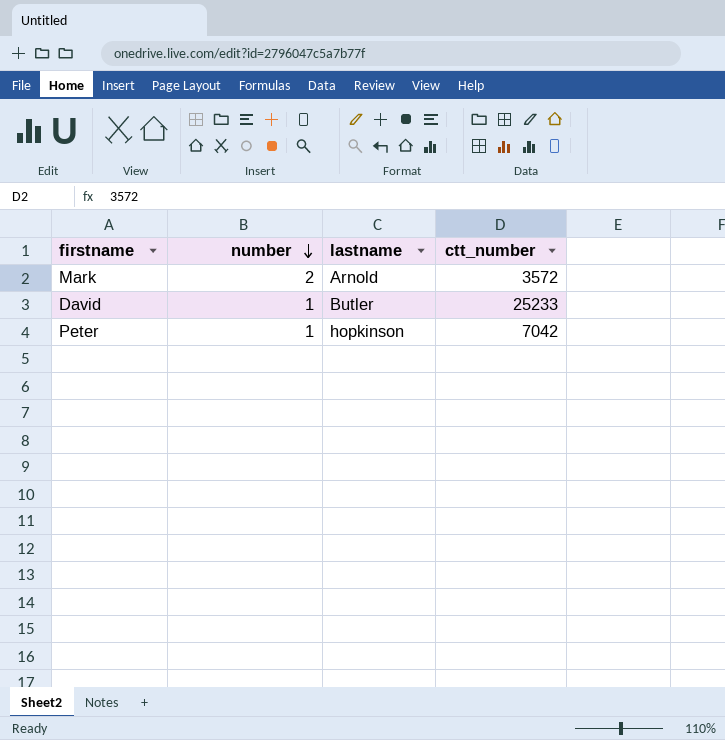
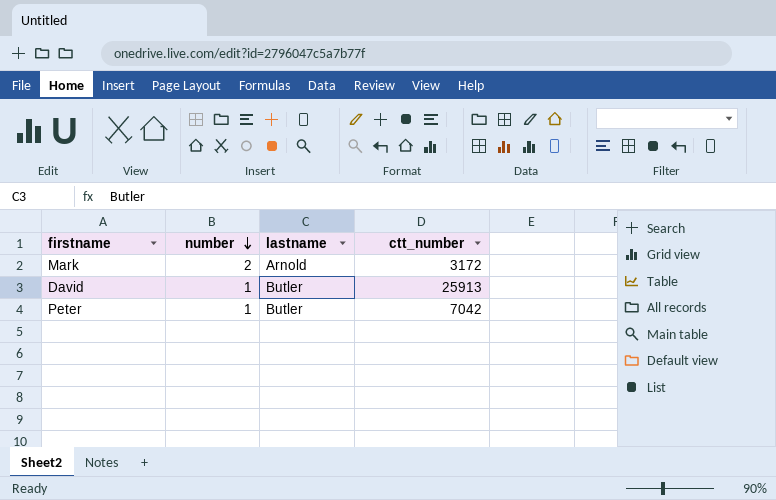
Mark | ctt_number: 3572 -> 3172
David | ctt_number: 25233 -> 25913
Peter | lastname: hopkinson -> Butler

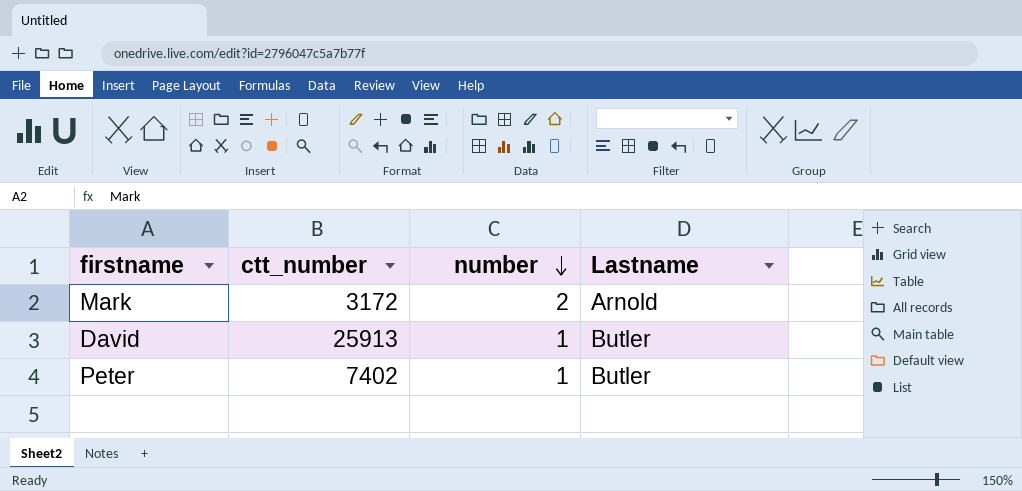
column ctt_number | position: 4 -> 2
column name: lastname -> Lastname
Peter | ctt_number: 7042 -> 7402

